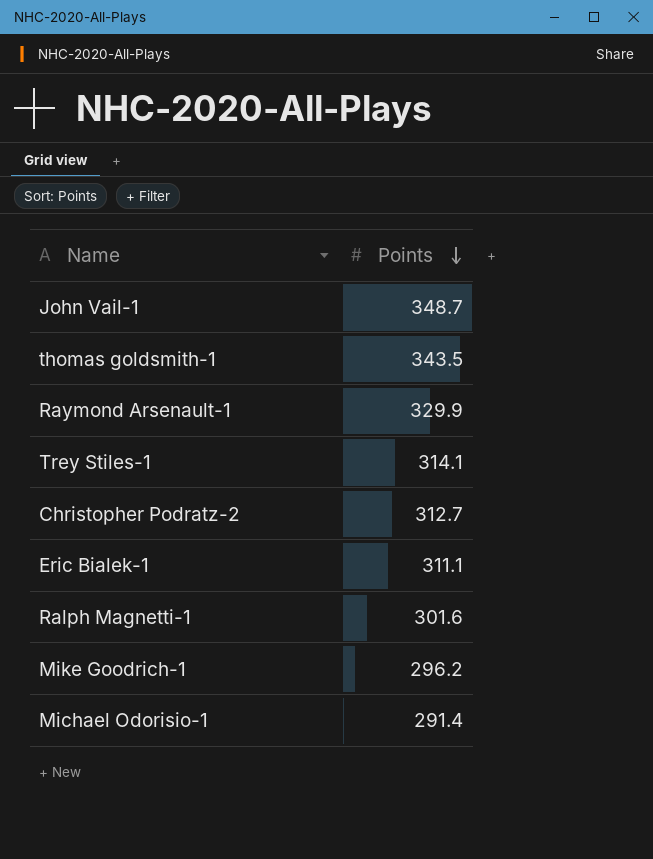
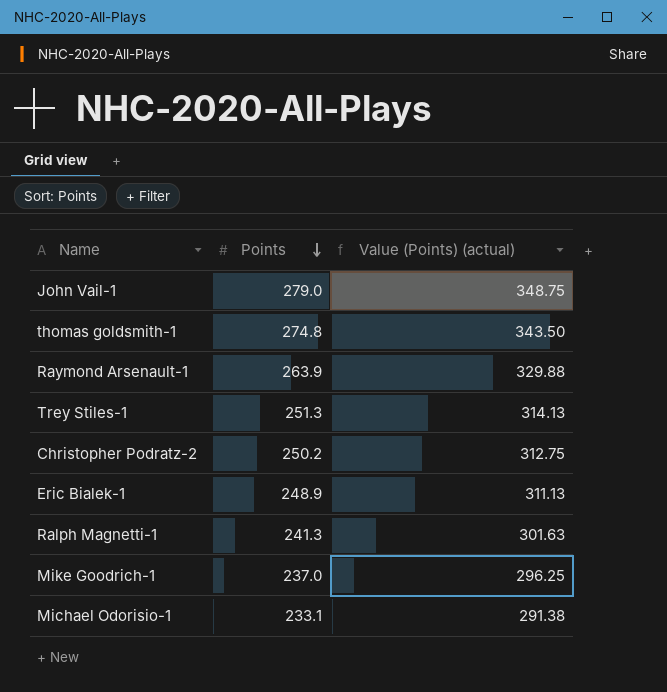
column Value (Points) (actual) | formula: none -> [Points] * 1.25
John Vail-1 | Points: 348.7 -> 279.0
thomas goldsmith-1 | Points: 343.5 -> 274.8
Raymond Arsenault-1 | Points: 329.9 -> 263.9
Trey Stiles-1 | Points: 314.1 -> 251.3
Christopher Podratz-2 | Points: 312.7 -> 250.2
Eric Bialek-1 | Points: 311.1 -> 248.9
Ralph Magnetti-1 | Points: 301.6 -> 241.3
Mike Goodrich-1 | Points: 296.2 -> 237.0
Michael Odorisio-1 | Points: 291.4 -> 233.1

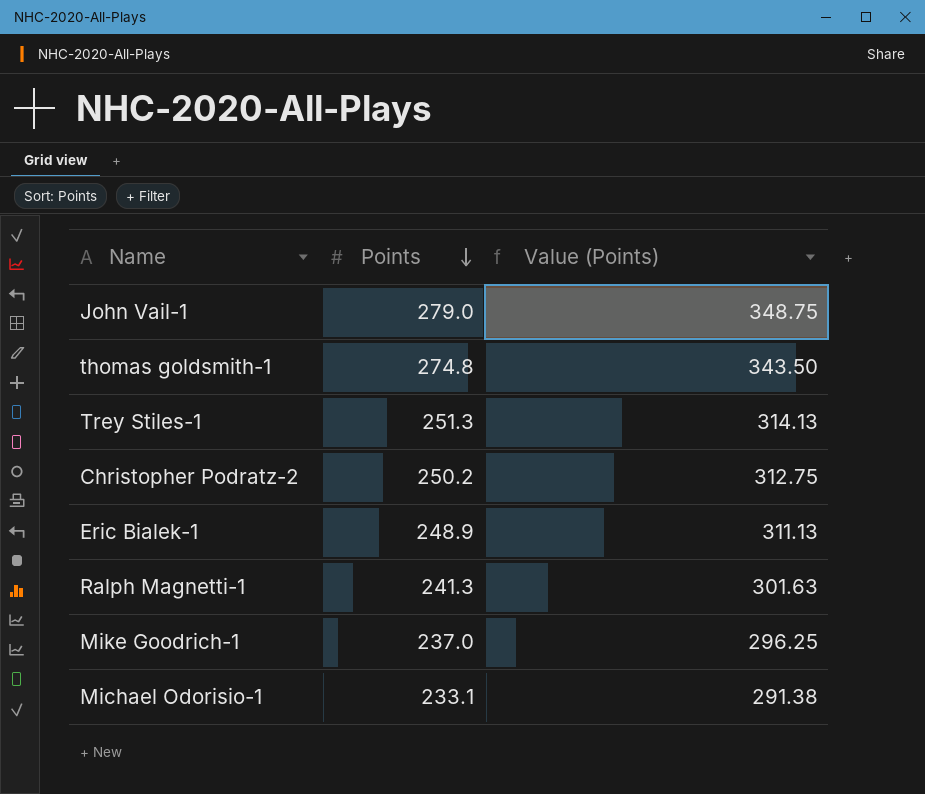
column name: Value (Points) (actual) -> Value (Points)
row Raymond Arsenault-1: 263.9 | 329.88 -> none

